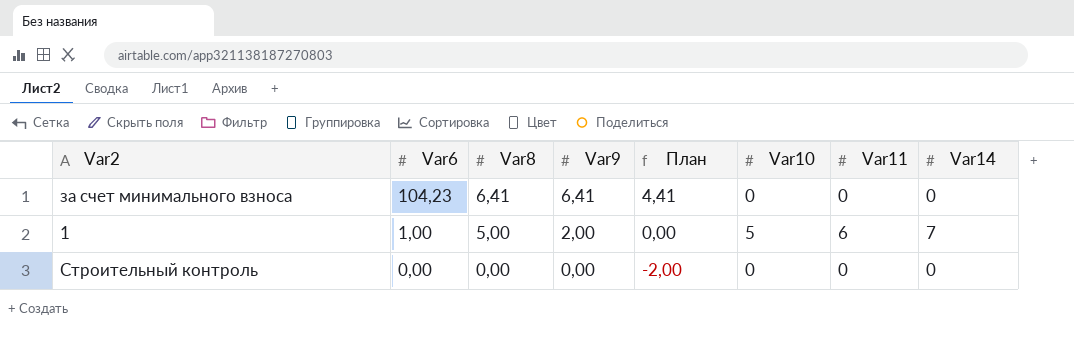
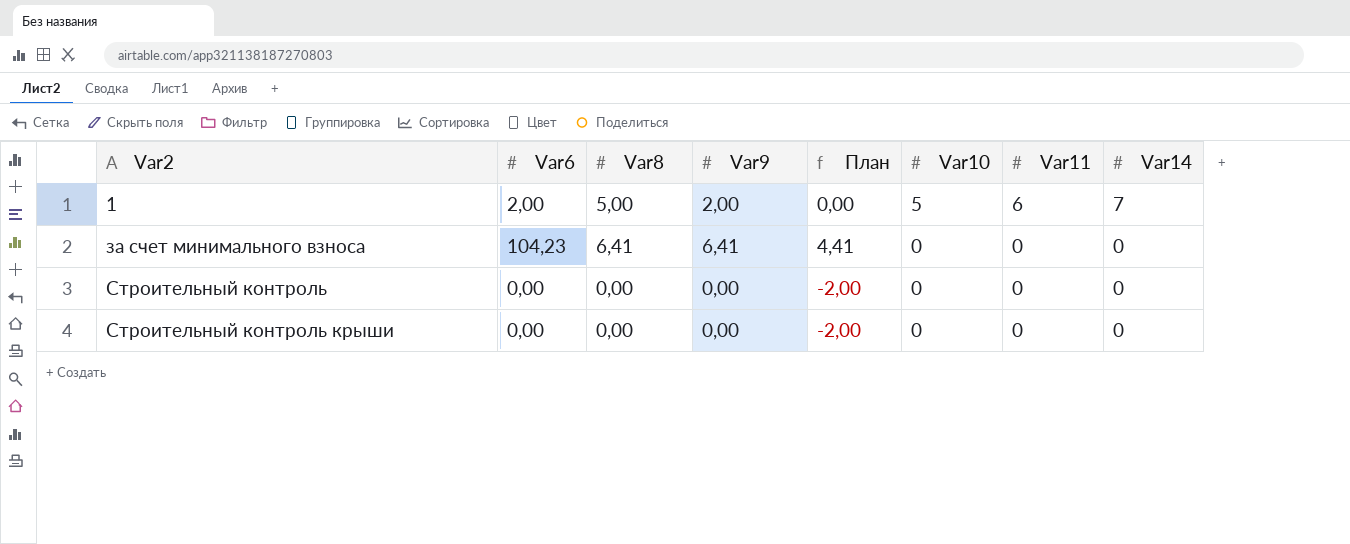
row order: Var6 descending -> Var2 ascending
1 | Var6: 1,00 -> 2,00
row Строительный контроль крыши: none -> 0,00 | 0,00 | 0,00 | -2,00 | 0 | 0 | 0

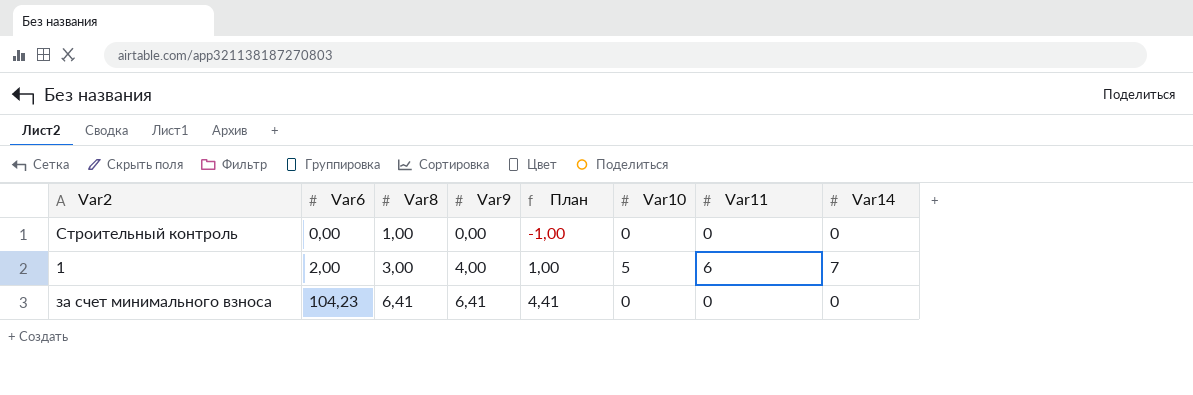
row order: Var2 ascending -> Var6 ascending
column План | formula: [Var9] - 2 -> [Var8] - 2
row Строительный контроль крыши: 0,00 | 0,00 | 0,00 | -2,00 | 0 | 0 | 0 -> none
Строительный контроль | Var8: 0,00 -> 1,00
1 | Var8: 5,00 -> 3,00
1 | Var9: 2,00 -> 4,00

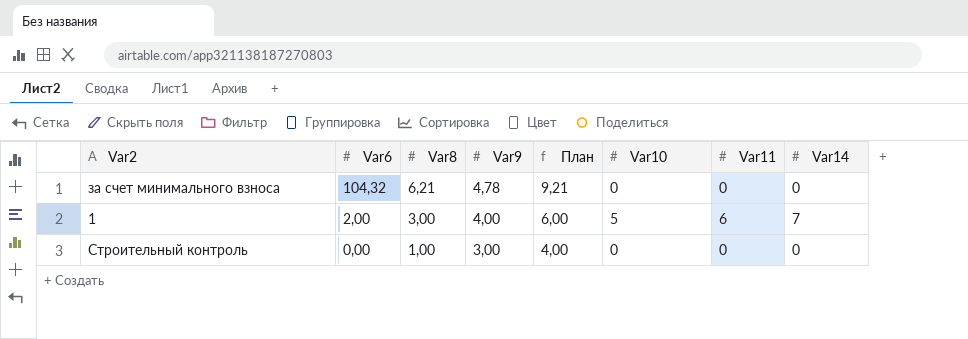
row order: Var6 ascending -> Var6 descending
column План | formula: [Var8] - 2 -> [Var8] + 3
за счет минимального взноса | Var6: 104,23 -> 104,32
за счет минимального взноса | Var8: 6,41 -> 6,21
за счет минимального взноса | Var9: 6,41 -> 4,78
Строительный контроль | Var9: 0,00 -> 3,00

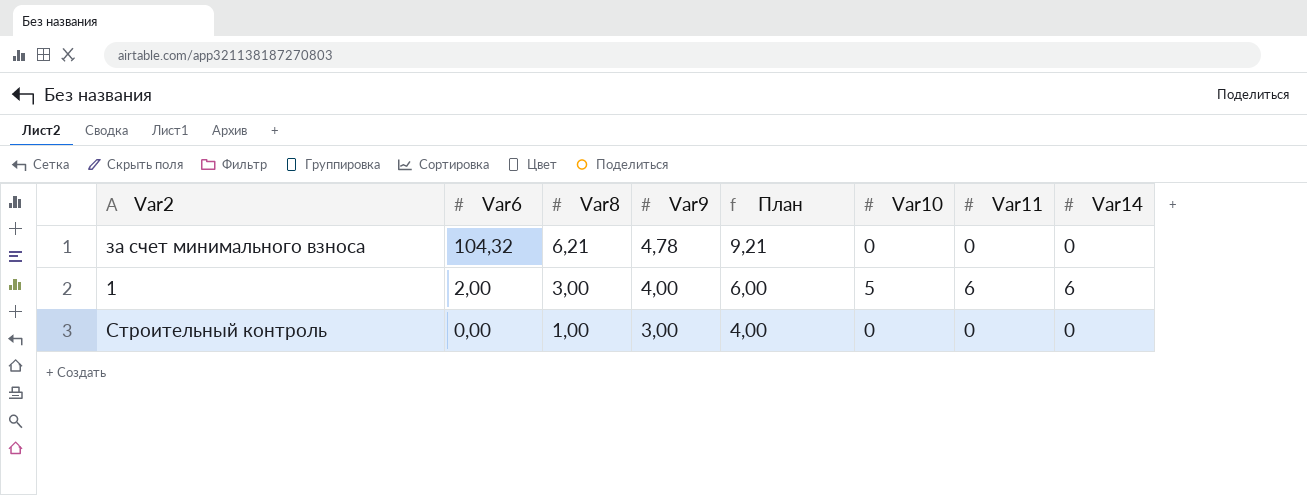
1 | Var14: 7 -> 6

